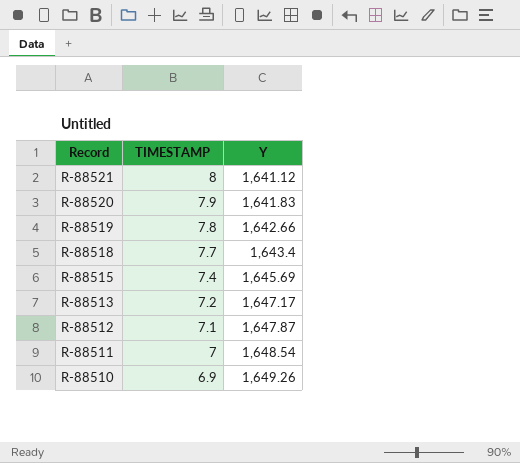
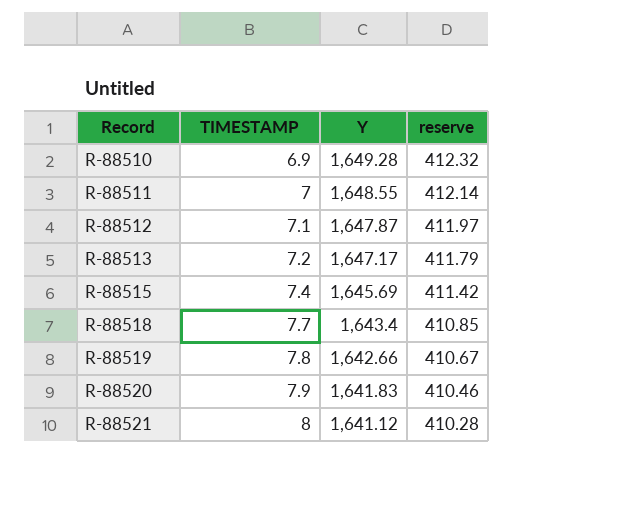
row order: Record descending -> Record ascending
column reserve | formula: none -> [Y] * 0.25
R-88510 | Y: 1,649.26 -> 1,649.28
R-88511 | Y: 1,648.54 -> 1,648.55

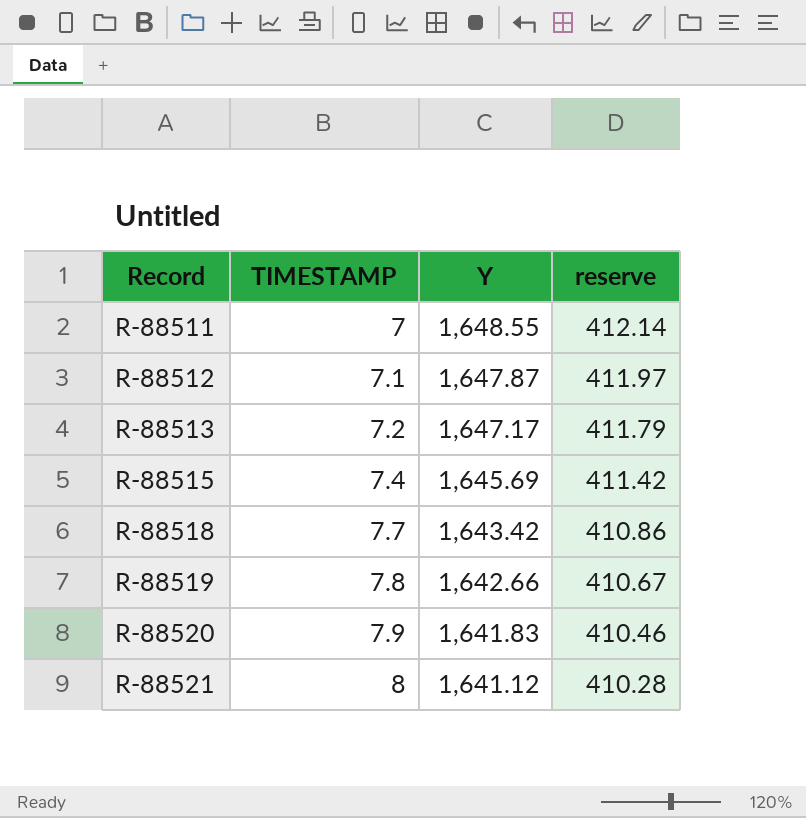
row R-88510: 6.9 | 1,649.28 | 412.32 -> none
R-88518 | Y: 1,643.4 -> 1,643.42
R-88518 | reserve: 410.85 -> 410.86

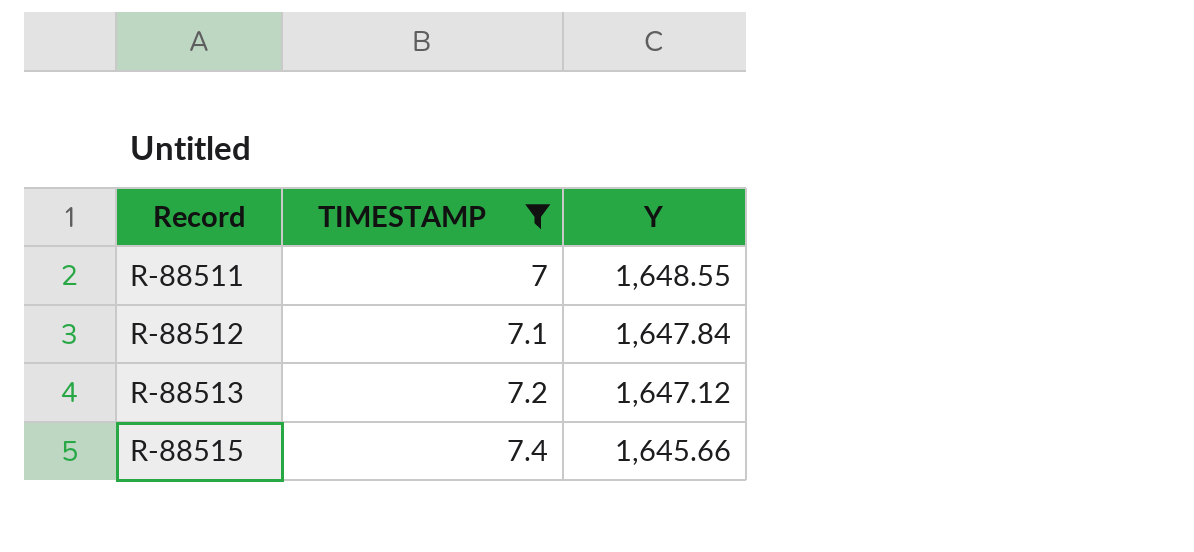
filter: none -> TIMESTAMP <= 7.4
column reserve | formula: [Y] * 0.25 -> none
R-88512 | Y: 1,647.87 -> 1,647.84
R-88513 | Y: 1,647.17 -> 1,647.12
R-88515 | Y: 1,645.69 -> 1,645.66

